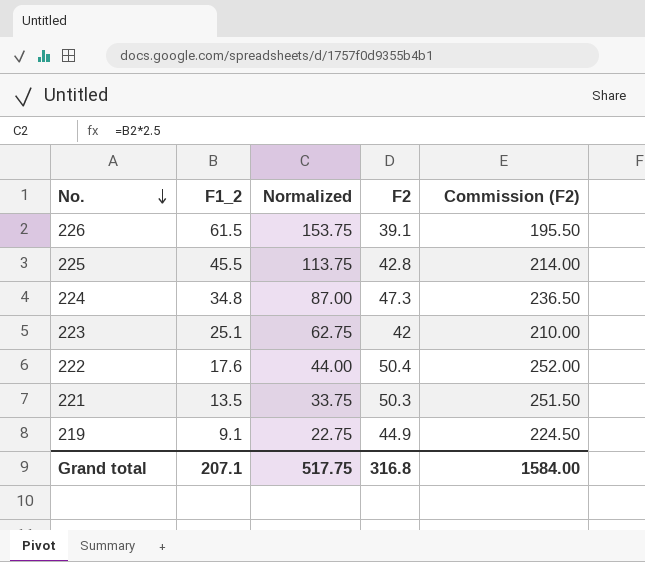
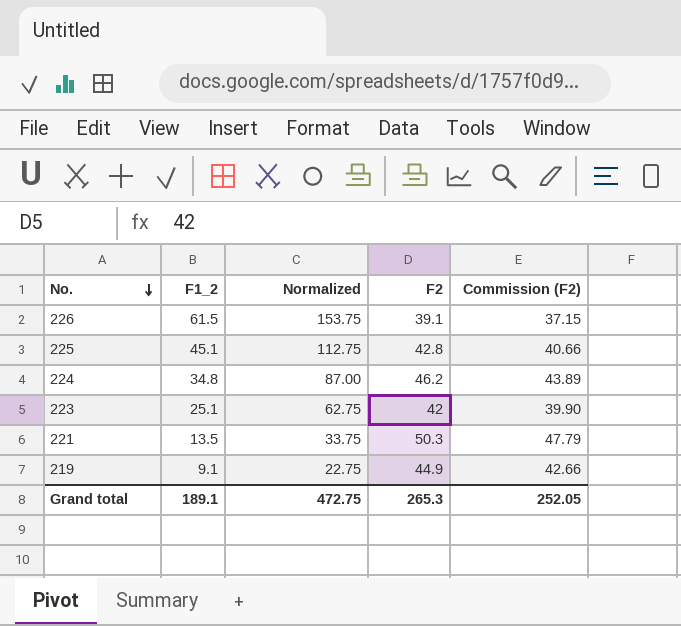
column Commission (F2) | formula: [F2] * 5 -> [F2] * 0.95
row 222: 17.6 | 44.00 | 50.4 | 252.00 -> none
225 | F1_2: 45.5 -> 45.1
225 | Normalized: 113.75 -> 112.75
224 | F2: 47.3 -> 46.2
Grand total | F1_2: 207.1 -> 189.1
Grand total | Normalized: 517.75 -> 472.75
Grand total | F2: 316.8 -> 265.3
Grand total | Commission (F2): 1584.00 -> 252.05

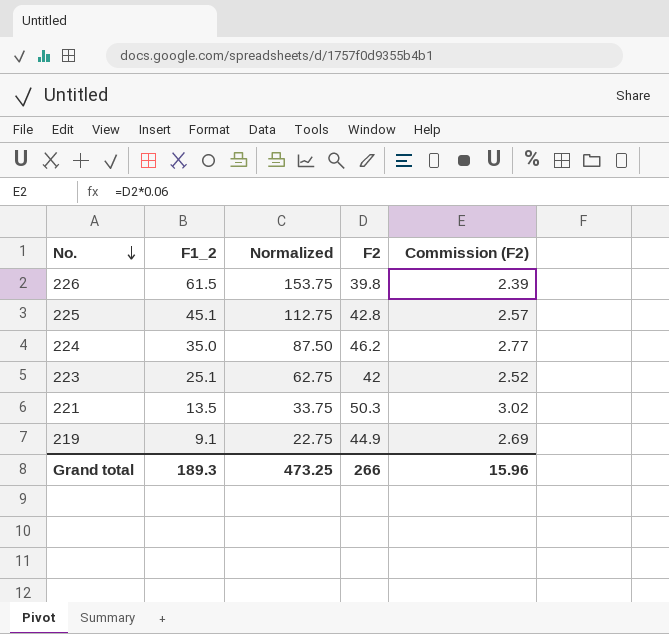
column Commission (F2) | formula: [F2] * 0.95 -> [F2] * 0.06
226 | F2: 39.1 -> 39.8
224 | F1_2: 34.8 -> 35.0
224 | Normalized: 87.00 -> 87.50
Grand total | F1_2: 189.1 -> 189.3
Grand total | Normalized: 472.75 -> 473.25
Grand total | F2: 265.3 -> 266
Grand total | Commission (F2): 252.05 -> 15.96

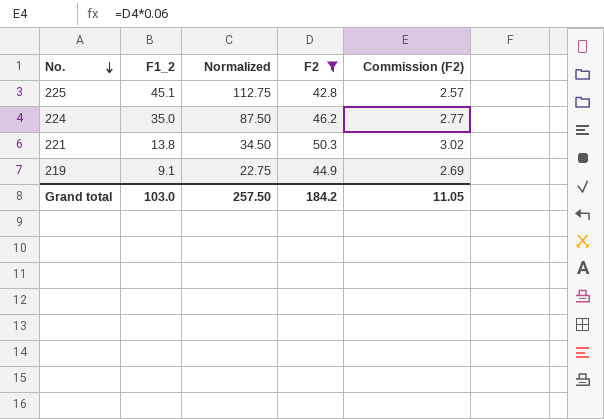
filter: none -> F2 >= 42.8
221 | F1_2: 13.5 -> 13.8
221 | Normalized: 33.75 -> 34.50
Grand total | F1_2: 189.3 -> 103.0
Grand total | Normalized: 473.25 -> 257.50
Grand total | F2: 266 -> 184.2
Grand total | Commission (F2): 15.96 -> 11.05

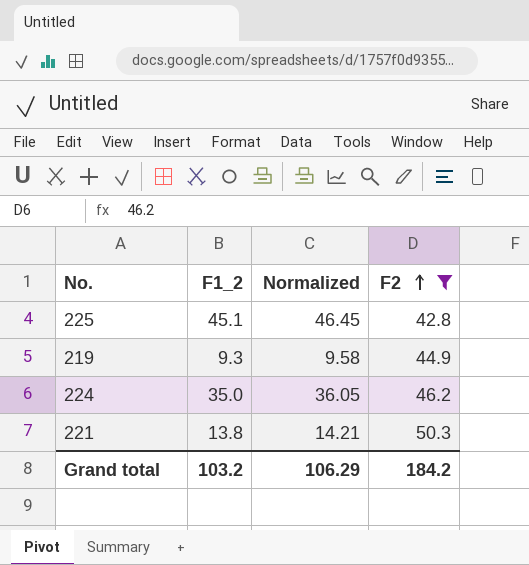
row order: No. descending -> F2 ascending
column Commission (F2) | formula: [F2] * 0.06 -> none
column Normalized | formula: [F1_2] * 2.5 -> [F1_2] * 1.03
219 | F1_2: 9.1 -> 9.3
Grand total | F1_2: 103.0 -> 103.2
Grand total | Normalized: 257.50 -> 106.29

